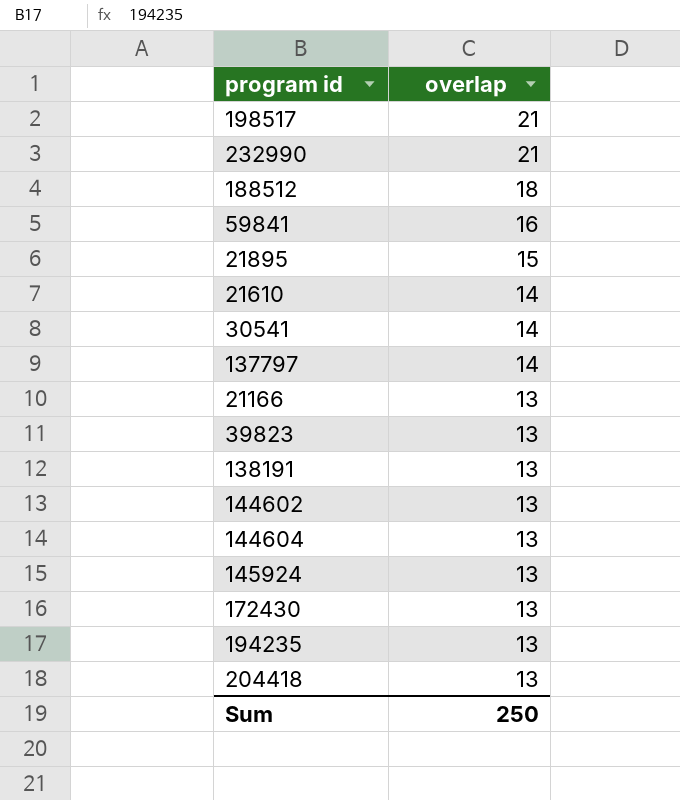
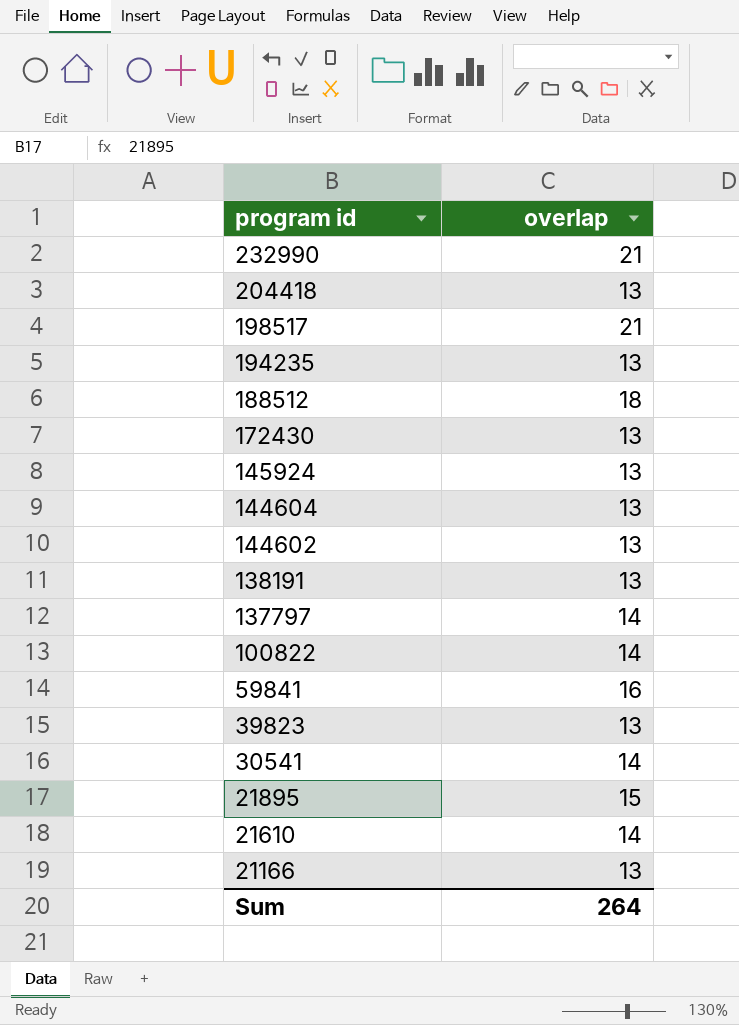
row order: overlap descending -> program id descending
row 100822: none -> 14
Sum | overlap: 250 -> 264

